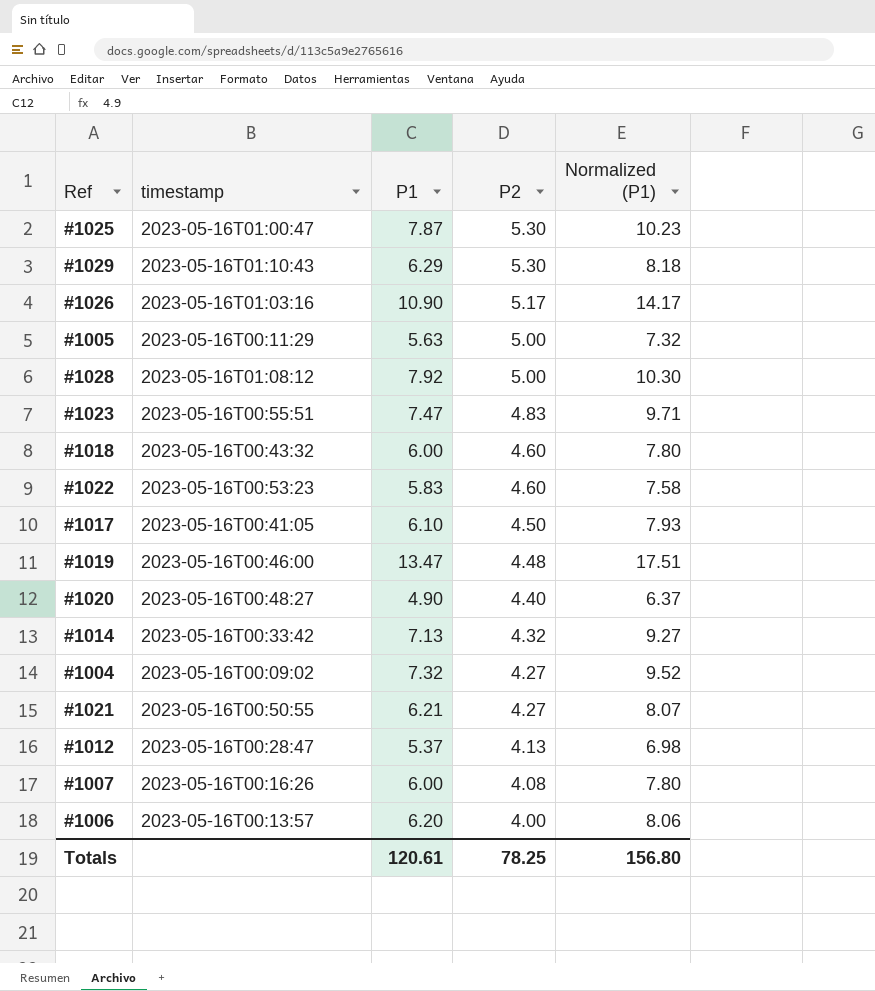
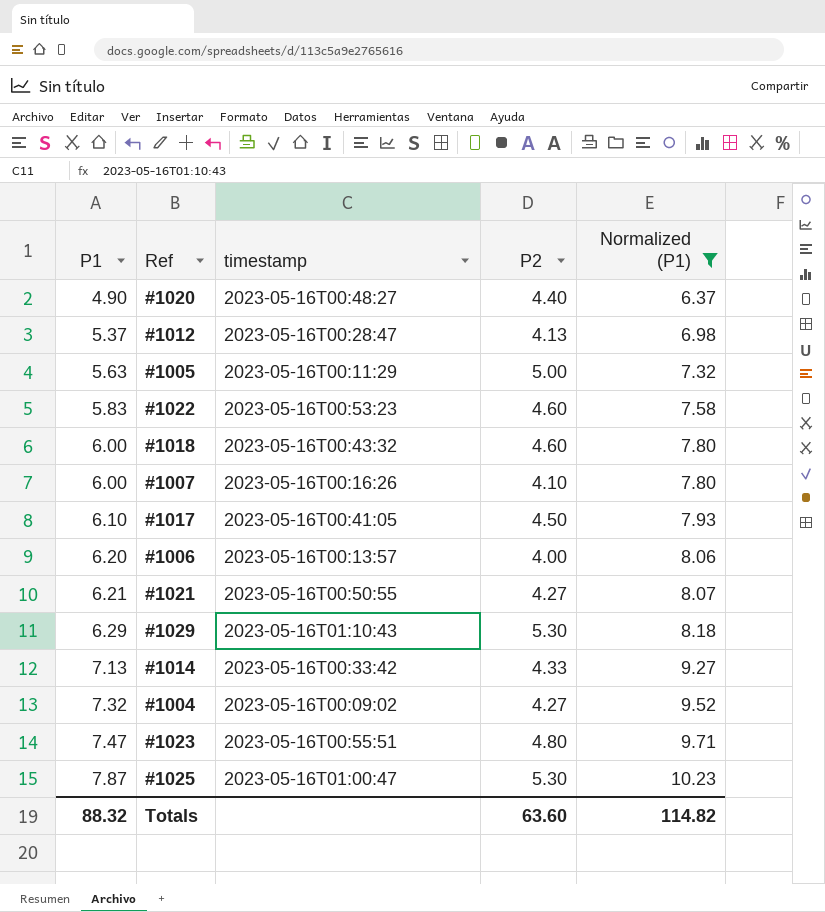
filter: none -> Normalized (P1) <= 10.23
row order: P2 descending -> P1 ascending
column P1 | position: 3 -> 1
#1007 | P2: 4.08 -> 4.10
#1014 | P2: 4.32 -> 4.33
#1023 | P2: 4.83 -> 4.80
Totals | P1: 120.61 -> 88.32
Totals | P2: 78.25 -> 63.60
Totals | Normalized (P1): 156.80 -> 114.82

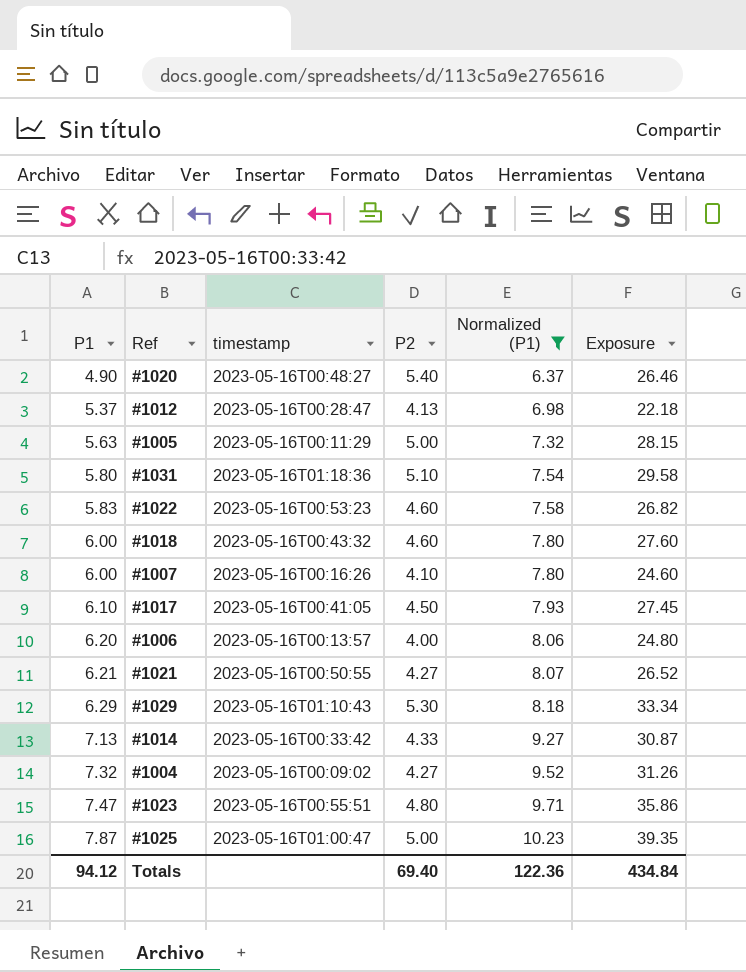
column Exposure | formula: none -> [P1] * [P2]
#1020 | P2: 4.40 -> 5.40
row #1031: none -> 5.80 | 2023-05-16T01:18:36 | 5.10 | 7.54 | 29.58
#1025 | P2: 5.30 -> 5.00
Totals | P1: 88.32 -> 94.12
Totals | P2: 63.60 -> 69.40
Totals | Normalized (P1): 114.82 -> 122.36

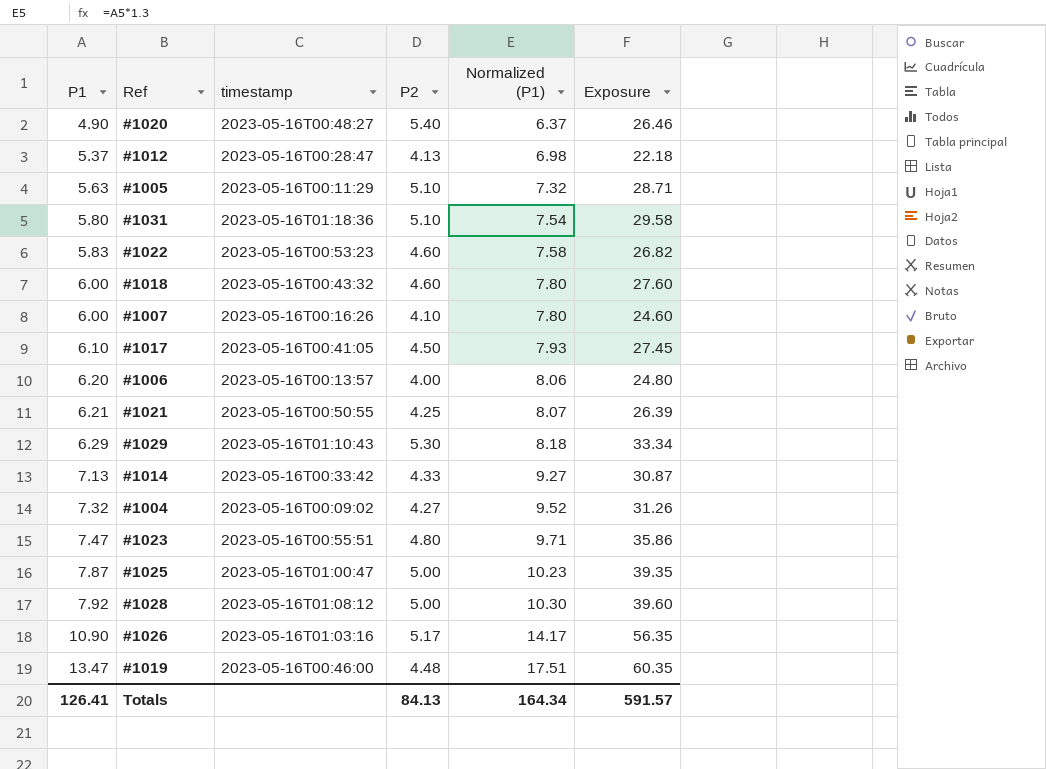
filter: Normalized (P1) <= 10.23 -> none
#1005 | P2: 5.00 -> 5.10
#1005 | Exposure: 28.15 -> 28.71
#1021 | P2: 4.27 -> 4.25
#1021 | Exposure: 26.52 -> 26.39
Totals | P1: 94.12 -> 126.41
Totals | P2: 69.40 -> 84.13
Totals | Normalized (P1): 122.36 -> 164.34
Totals | Exposure: 434.84 -> 591.57

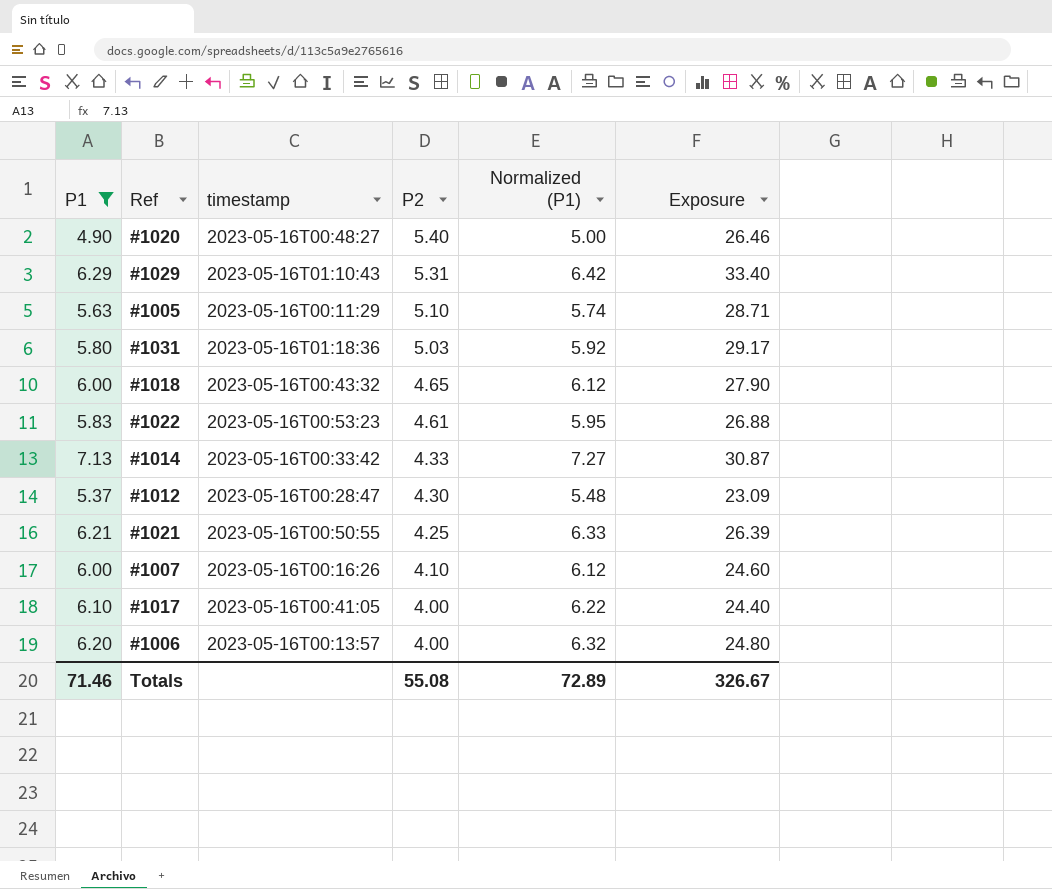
filter: none -> P1 <= 7.13
row order: P1 ascending -> P2 descending
column Normalized (P1) | formula: [P1] * 1.3 -> [P1] * 1.02
#1029 | P2: 5.30 -> 5.31
#1029 | Exposure: 33.34 -> 33.40
#1031 | P2: 5.10 -> 5.03
#1031 | Exposure: 29.58 -> 29.17
#1018 | P2: 4.60 -> 4.65
#1018 | Exposure: 27.60 -> 27.90
#1022 | P2: 4.60 -> 4.61
#1022 | Exposure: 26.82 -> 26.88
#1012 | P2: 4.13 -> 4.30
#1012 | Exposure: 22.18 -> 23.09
#1017 | P2: 4.50 -> 4.00
#1017 | Exposure: 27.45 -> 24.40
Totals | P1: 126.41 -> 71.46
Totals | P2: 84.13 -> 55.08
Totals | Normalized (P1): 164.34 -> 72.89
Totals | Exposure: 591.57 -> 326.67

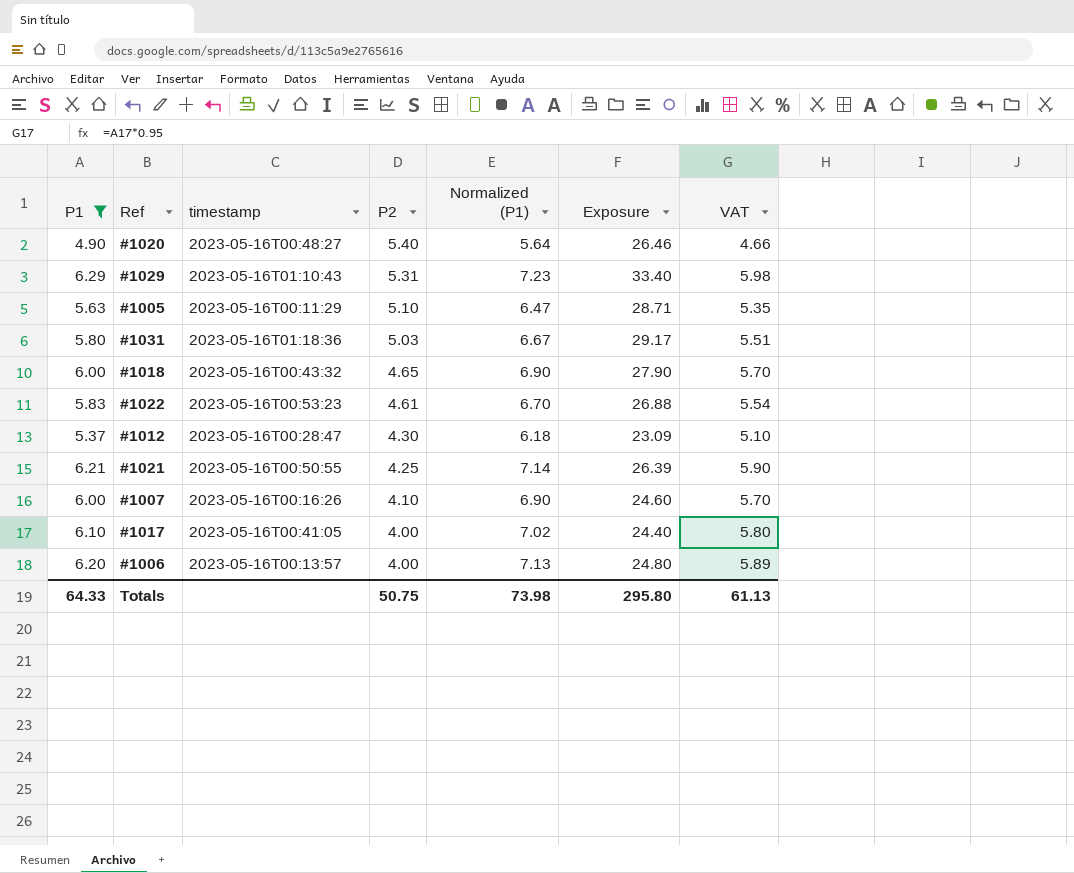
column Normalized (P1) | formula: [P1] * 1.02 -> [P1] * 1.15
column VAT | formula: none -> [P1] * 0.95
row #1014: 7.13 | 2023-05-16T00:33:42 | 4.33 | 7.27 | 30.87 -> none
Totals | P1: 71.46 -> 64.33
Totals | P2: 55.08 -> 50.75
Totals | Normalized (P1): 72.89 -> 73.98
Totals | Exposure: 326.67 -> 295.80

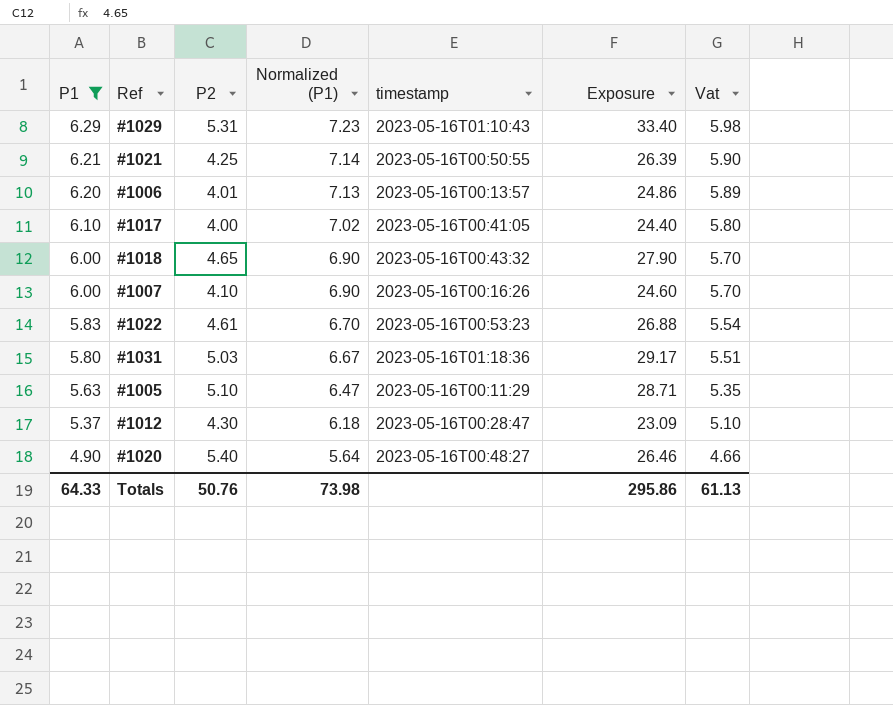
row order: P2 descending -> P1 descending
column timestamp | position: 3 -> 5
column name: VAT -> Vat
#1006 | P2: 4.00 -> 4.01
#1006 | Exposure: 24.80 -> 24.86
Totals | P2: 50.75 -> 50.76
Totals | Exposure: 295.80 -> 295.86

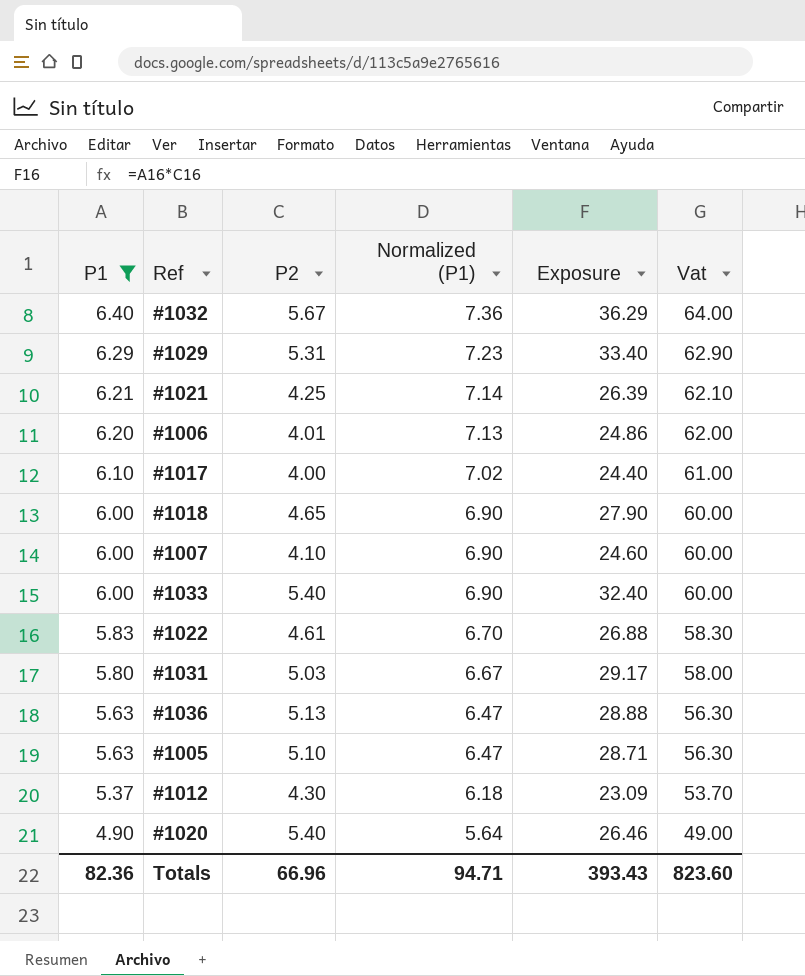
column timestamp | position: 5 -> none
column Vat | formula: [P1] * 0.95 -> [P1] * 10
row #1032: none -> 6.40 | 5.67 | 7.36 | 36.29 | 64.00
row #1033: none -> 6.00 | 5.40 | 6.90 | 32.40 | 60.00
row #1036: none -> 5.63 | 5.13 | 6.47 | 28.88 | 56.30
Totals | P1: 64.33 -> 82.36
Totals | P2: 50.76 -> 66.96
Totals | Normalized (P1): 73.98 -> 94.71
Totals | Exposure: 295.86 -> 393.43
Totals | Vat: 61.13 -> 823.60

